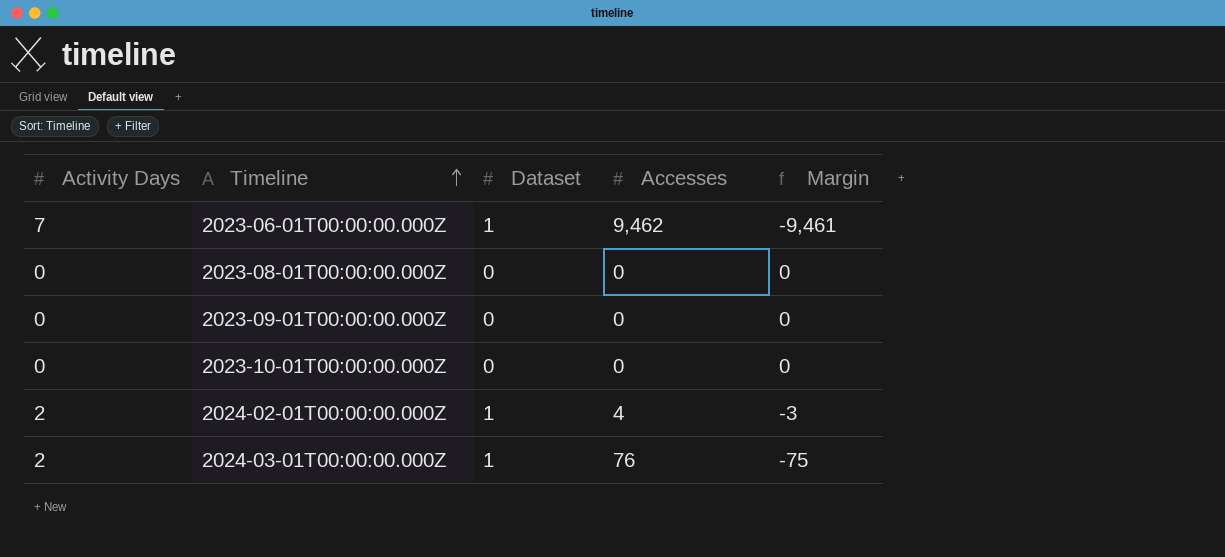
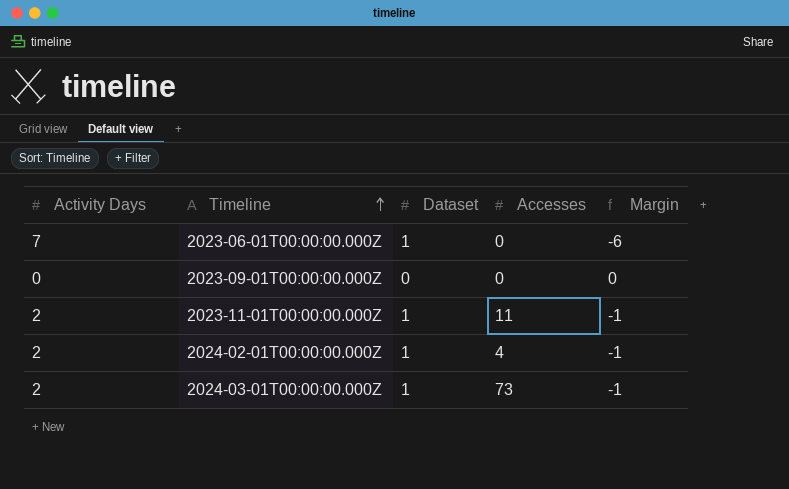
column Margin | formula: [Dataset] - [Accesses] -> [Dataset] - [Activity Days]
row 2023-08-01T00:00:00.000Z: 0 | 0 | 0 | 0 -> none
row 2023-10-01T00:00:00.000Z: 0 | 0 | 0 | 0 -> none
2023-06-01T00:00:00.000Z | Accesses: 9,462 -> 0
row 2023-11-01T00:00:00.000Z: none -> 2 | 1 | 11 | -1
2024-03-01T00:00:00.000Z | Accesses: 76 -> 73

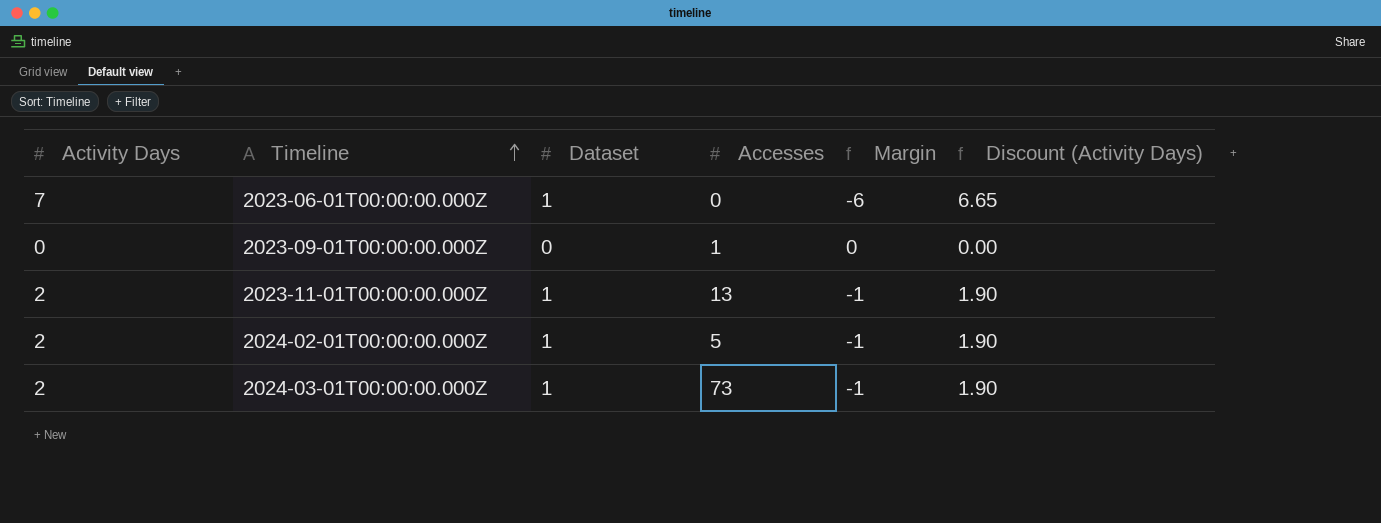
column Discount (Activity Days) | formula: none -> [Activity Days] * 0.95
2023-09-01T00:00:00.000Z | Accesses: 0 -> 1
2023-11-01T00:00:00.000Z | Accesses: 11 -> 13
2024-02-01T00:00:00.000Z | Accesses: 4 -> 5

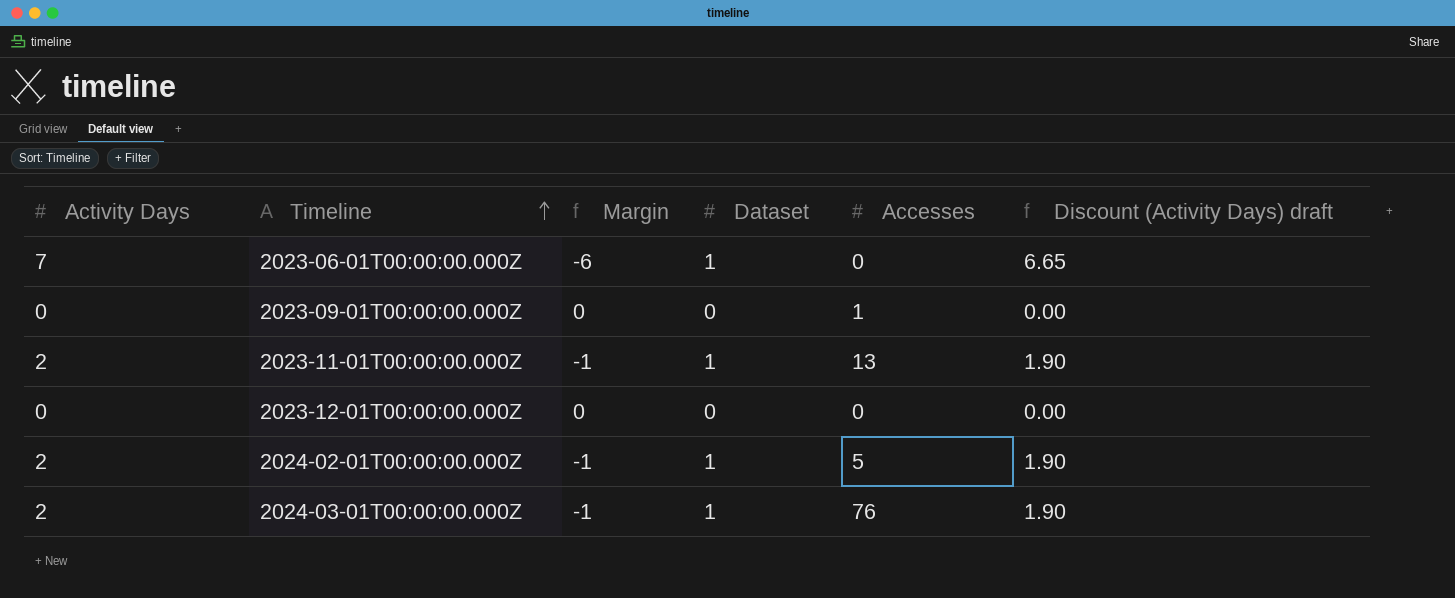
column Margin | position: 5 -> 3
column name: Discount (Activity Days) -> Discount (Activity Days) draft
row 2023-12-01T00:00:00.000Z: none -> 0 | 0 | 0 | 0 | 0.00
2024-03-01T00:00:00.000Z | Accesses: 73 -> 76

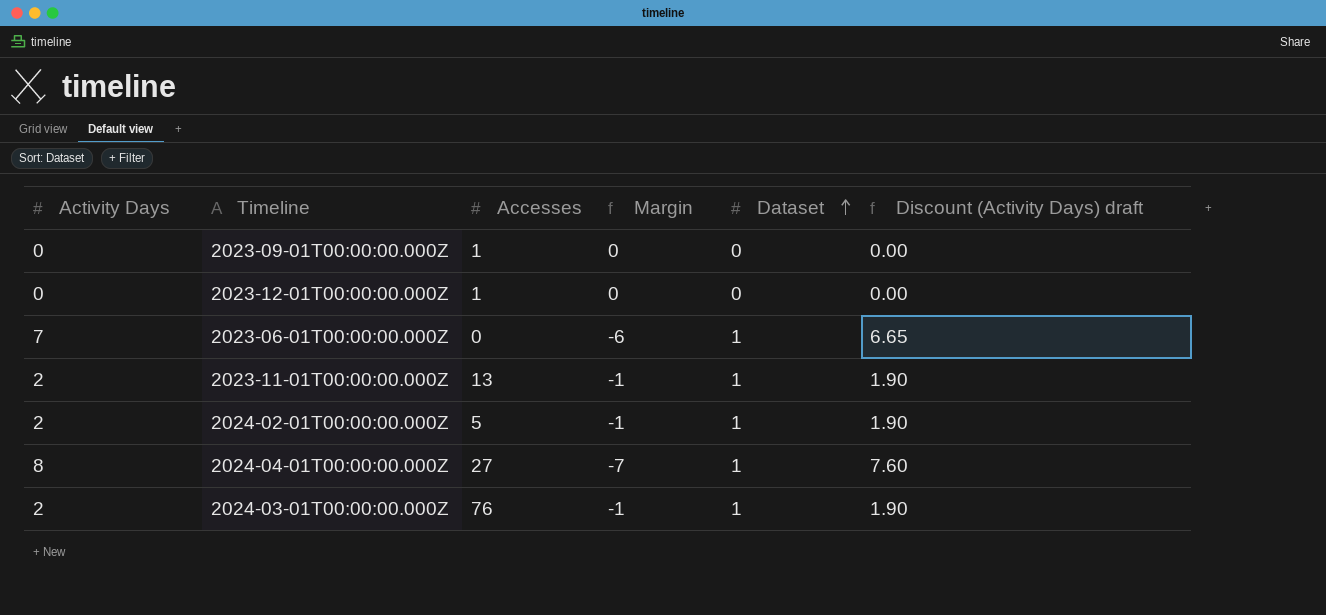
row order: Timeline ascending -> Dataset ascending
column Accesses | position: 5 -> 3
2023-12-01T00:00:00.000Z | Accesses: 0 -> 1
row 2024-04-01T00:00:00.000Z: none -> 8 | 27 | -7 | 1 | 7.60

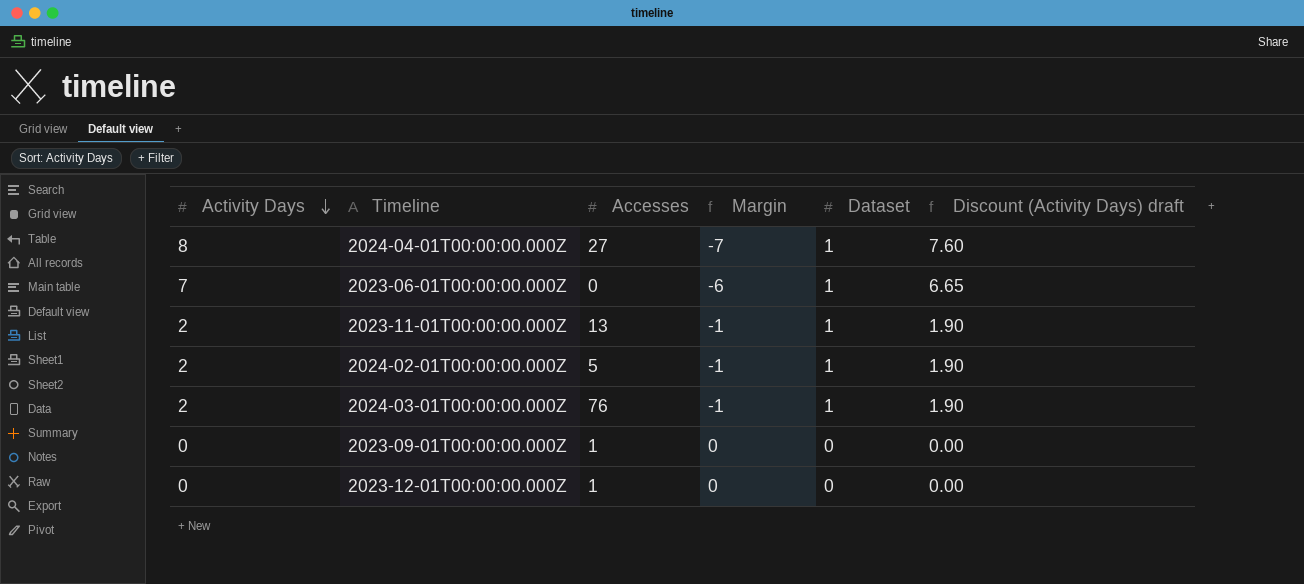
row order: Dataset ascending -> Activity Days descending

